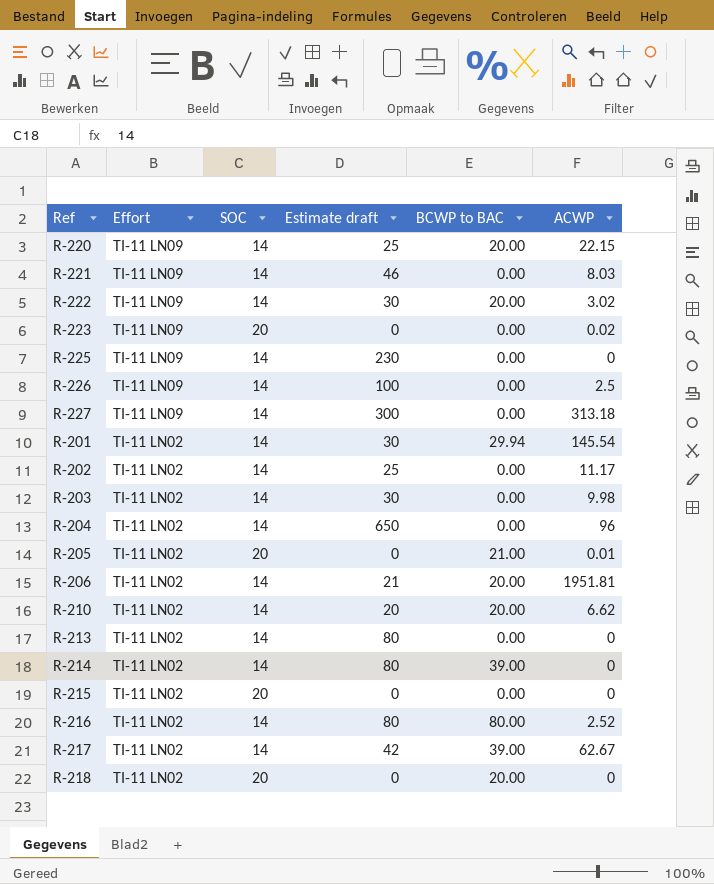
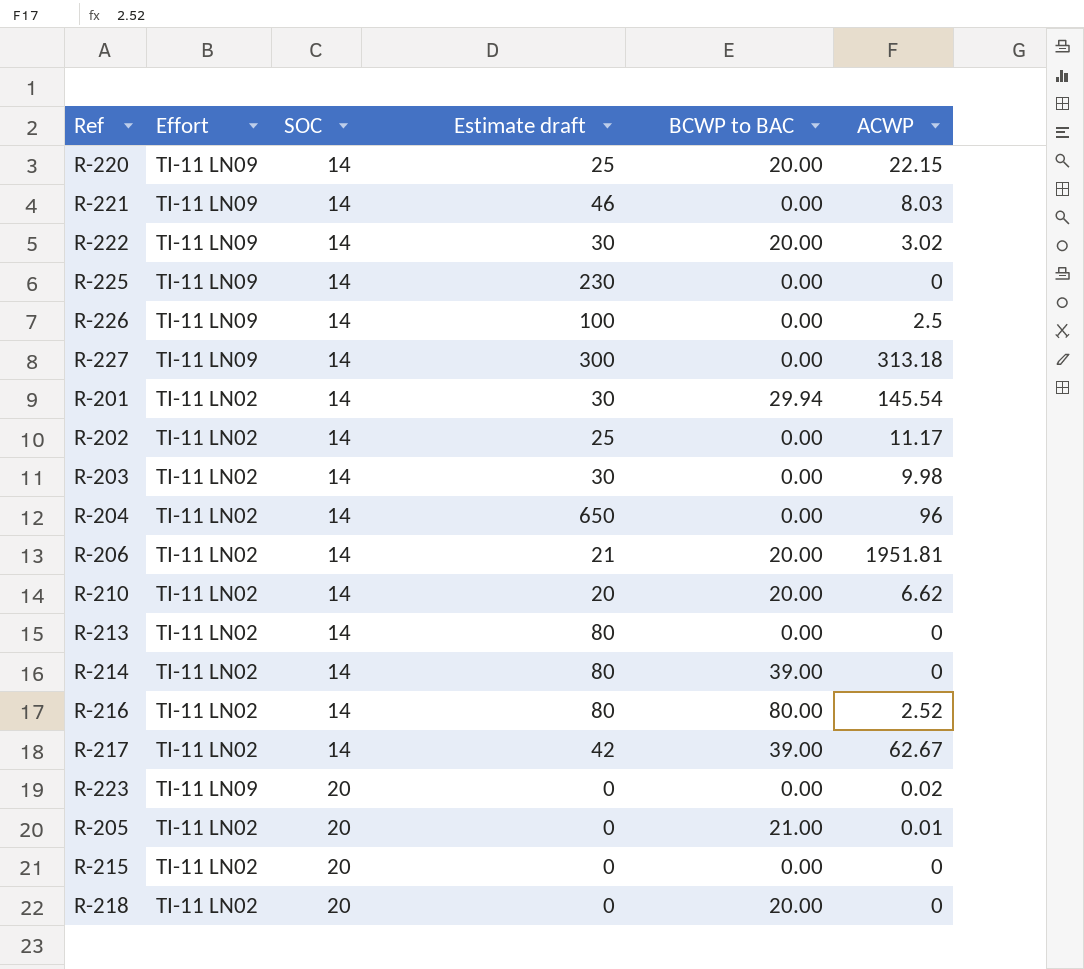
row order: Effort descending -> SOC ascending

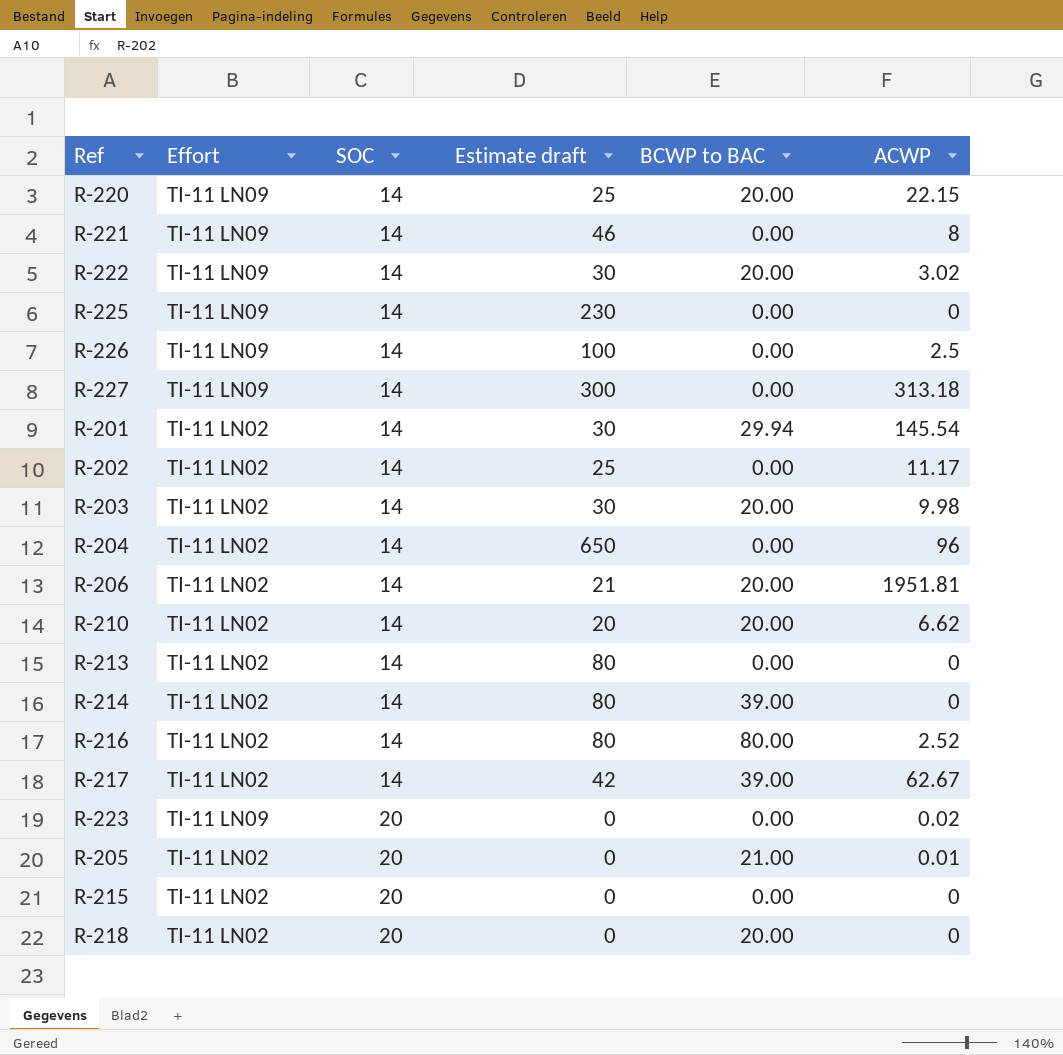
R-221 | ACWP: 8.03 -> 8
R-203 | BCWP to BAC: 0.00 -> 20.00

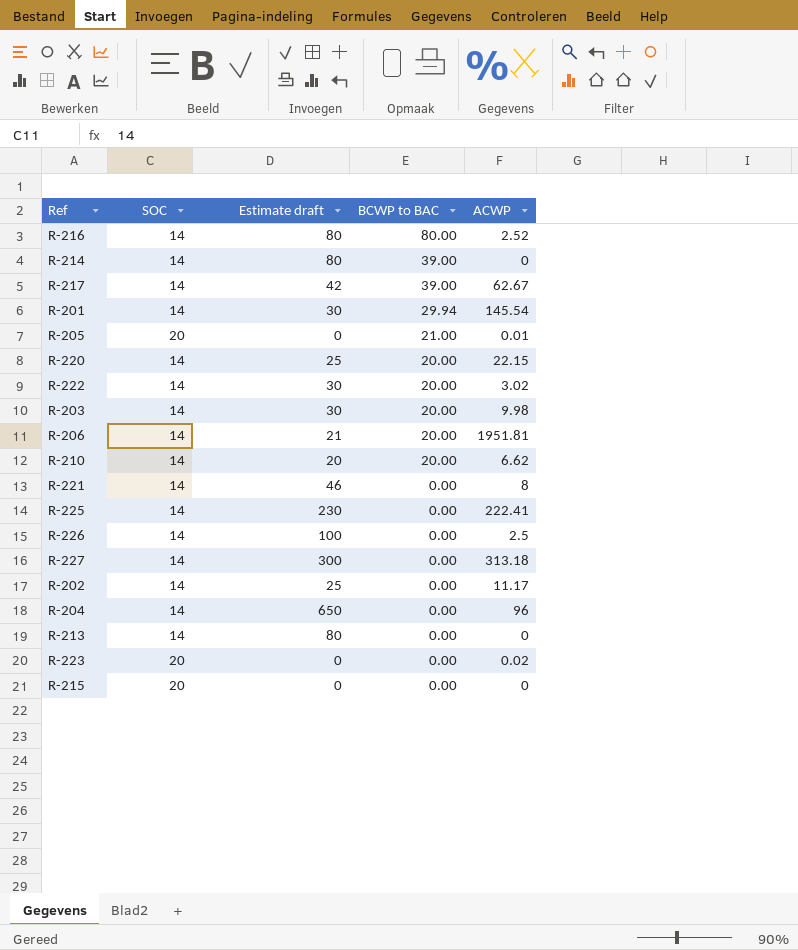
row order: SOC ascending -> BCWP to BAC descending
column Effort | position: 2 -> none
row R-218: TI-11 LN02 | 20 | 0 | 20.00 | 0 -> none
R-225 | ACWP: 0 -> 222.41

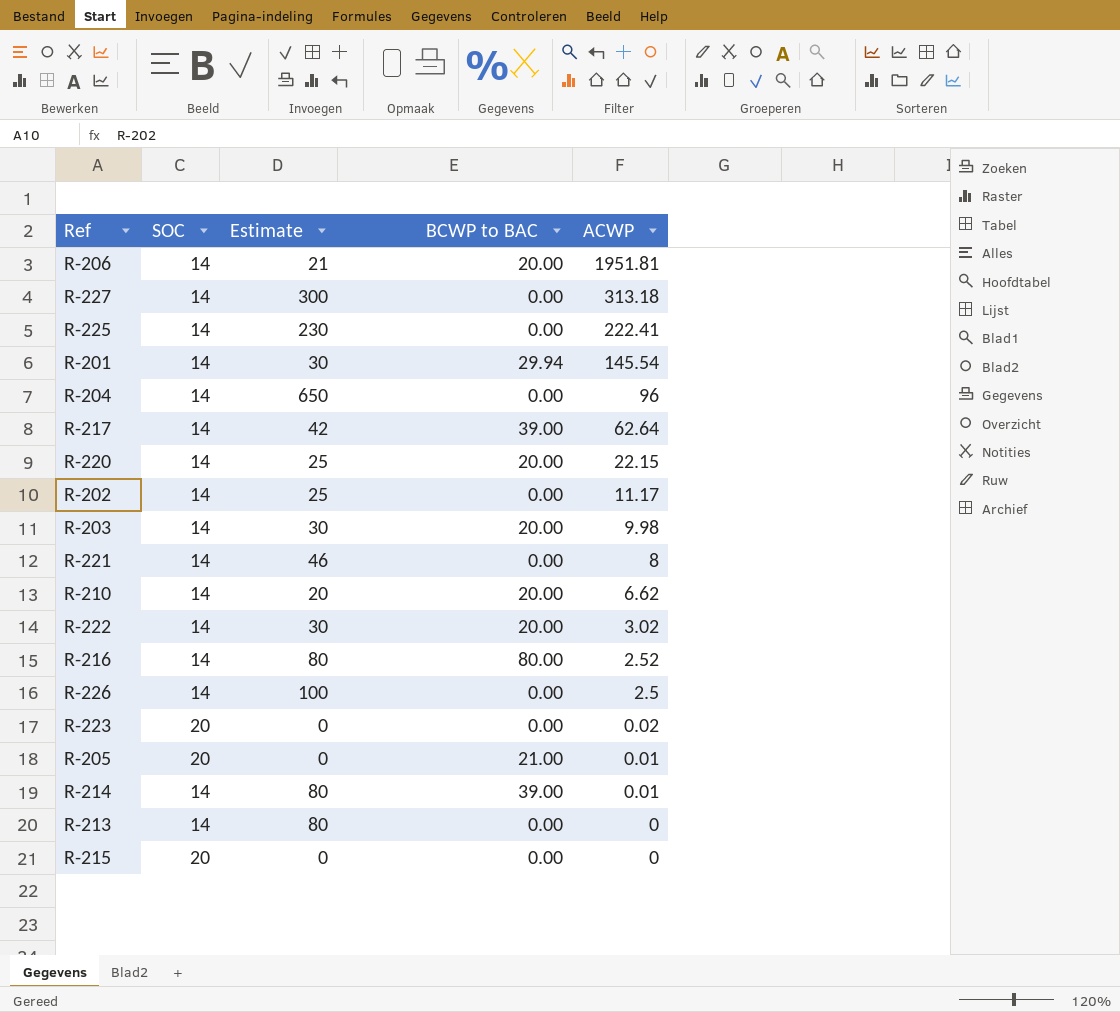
row order: BCWP to BAC descending -> ACWP descending
column name: Estimate draft -> Estimate
R-217 | ACWP: 62.67 -> 62.64
R-214 | ACWP: 0 -> 0.01

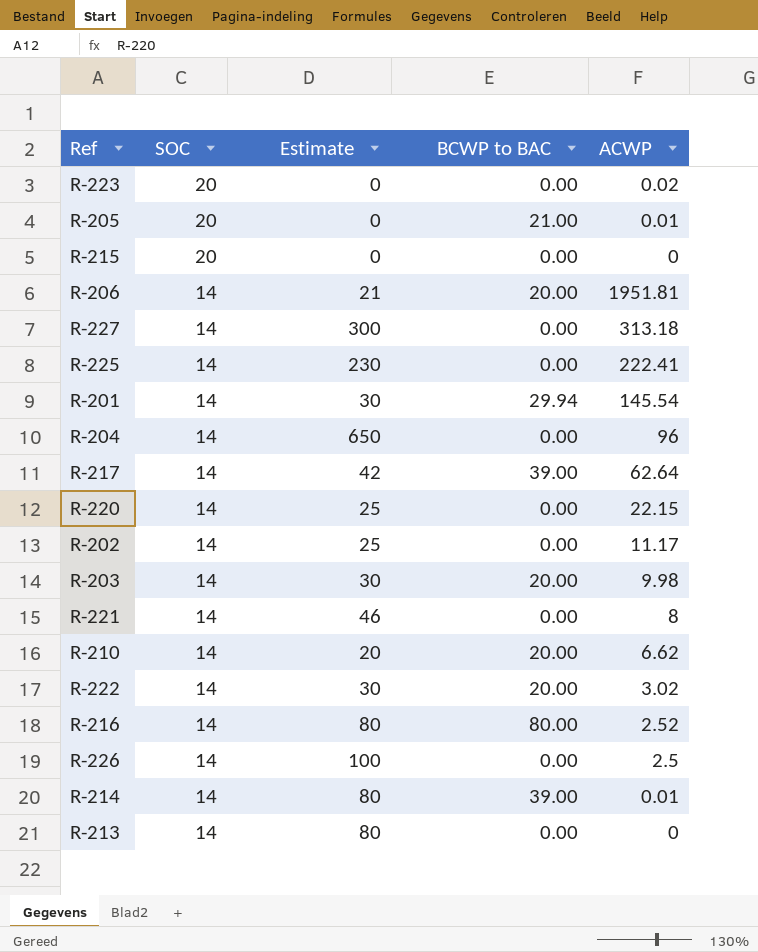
row order: ACWP descending -> SOC descending
R-220 | BCWP to BAC: 20.00 -> 0.00

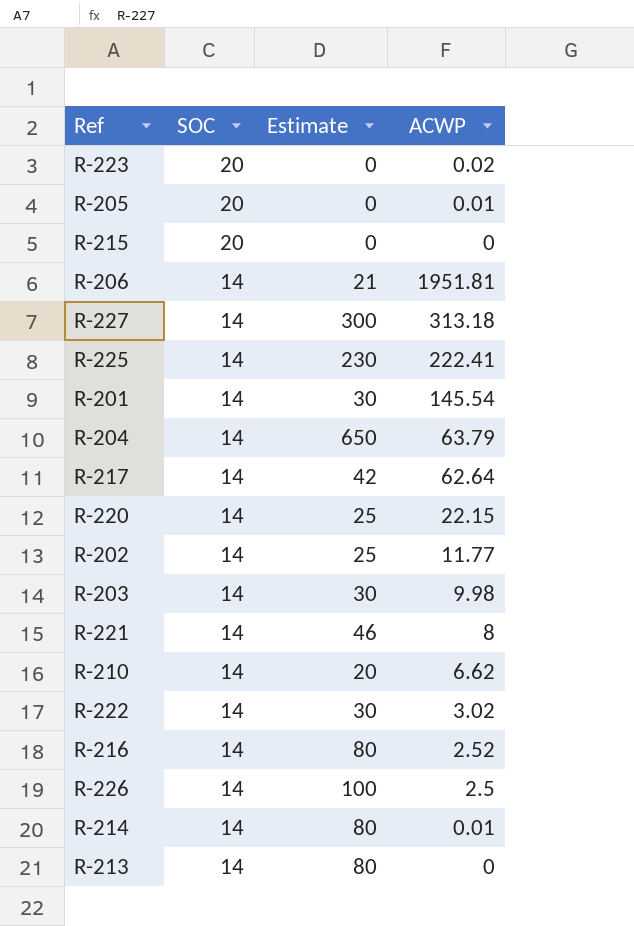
column BCWP to BAC | position: 4 -> none
R-204 | ACWP: 96 -> 63.79
R-202 | ACWP: 11.17 -> 11.77

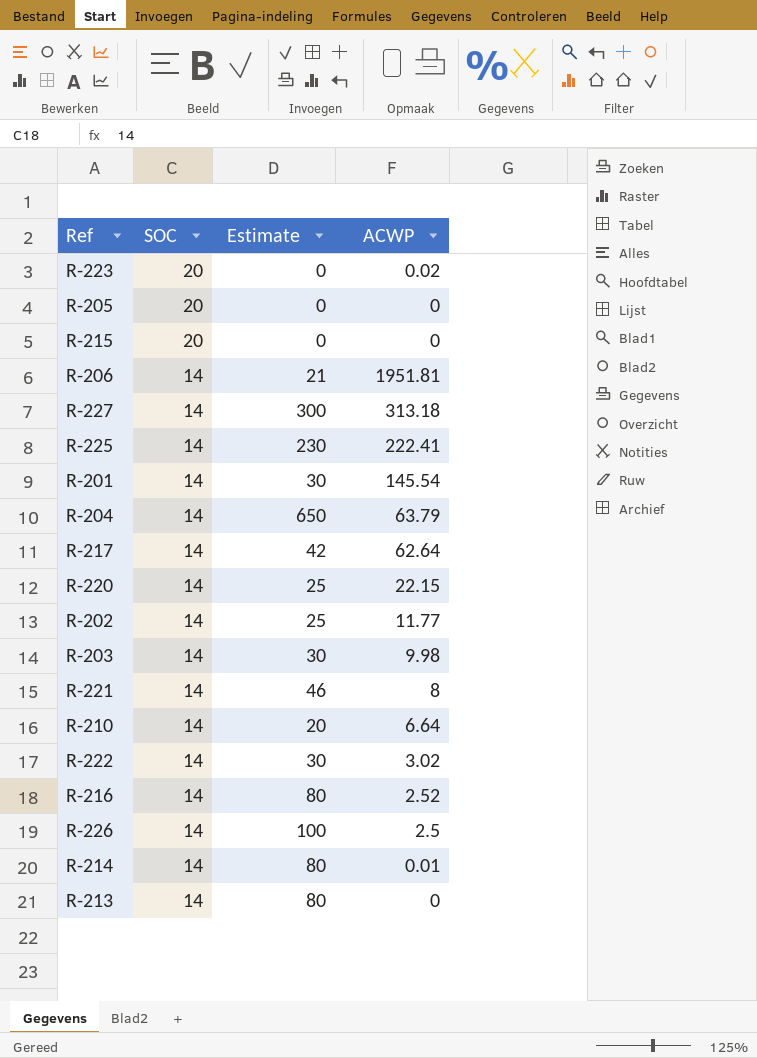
R-205 | ACWP: 0.01 -> 0
R-210 | ACWP: 6.62 -> 6.64

